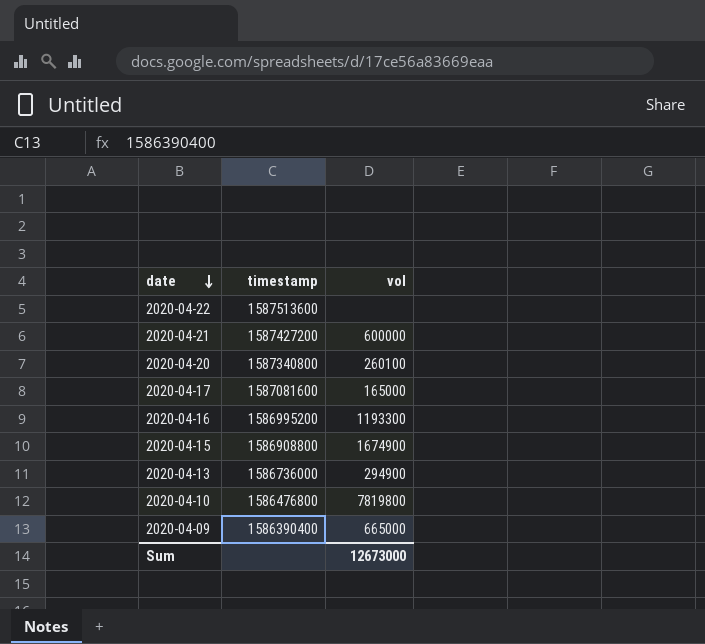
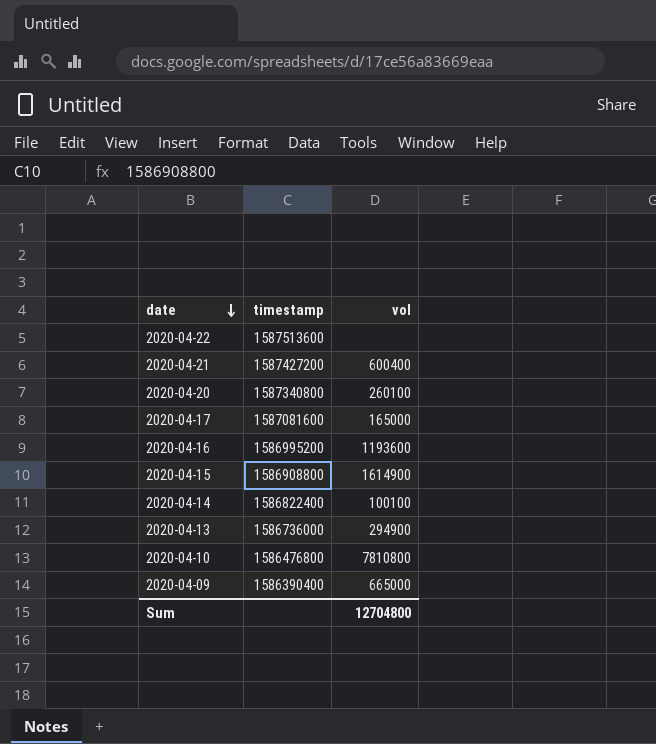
2020-04-21 | vol: 600000 -> 600400
2020-04-16 | vol: 1193300 -> 1193600
2020-04-15 | vol: 1674900 -> 1614900
row 2020-04-14: none -> 1586822400 | 100100
2020-04-10 | vol: 7819800 -> 7810800
Sum | vol: 12673000 -> 12704800

